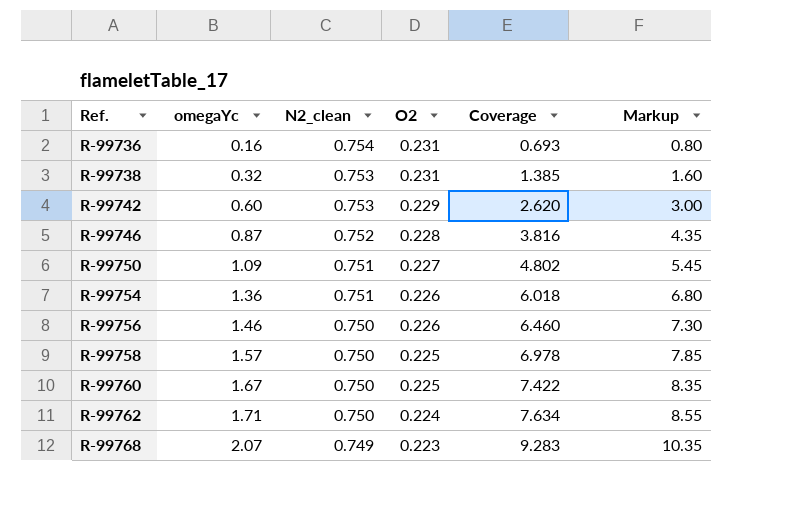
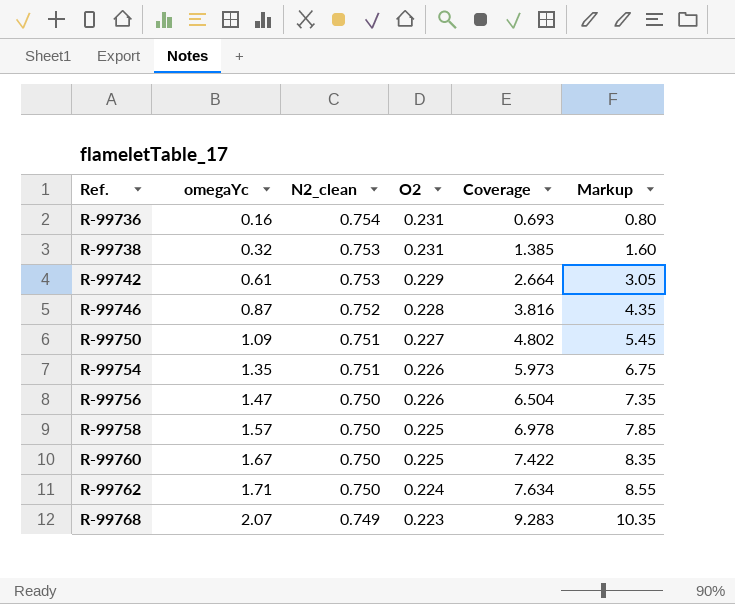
R-99742 | omegaYc: 0.60 -> 0.61
R-99742 | Coverage: 2.620 -> 2.664
R-99742 | Markup: 3.00 -> 3.05
R-99754 | omegaYc: 1.36 -> 1.35
R-99754 | Coverage: 6.018 -> 5.973
R-99754 | Markup: 6.80 -> 6.75
R-99756 | omegaYc: 1.46 -> 1.47
R-99756 | Coverage: 6.460 -> 6.504
R-99756 | Markup: 7.30 -> 7.35

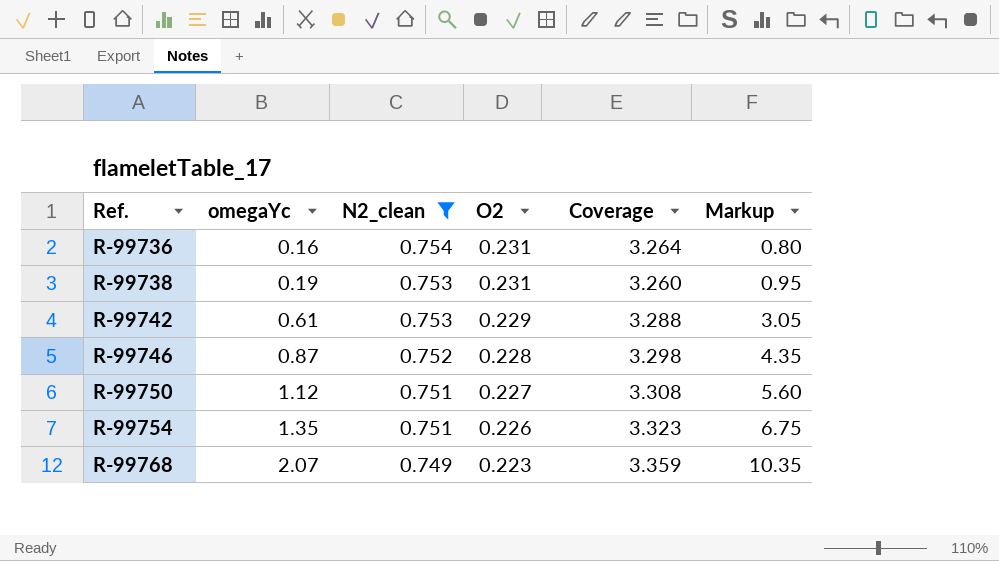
filter: none -> N2_clean != 0.750
column Coverage | formula: [omegaYc] / [O2] -> [N2_clean] / [O2]
R-99738 | omegaYc: 0.32 -> 0.19
R-99738 | Markup: 1.60 -> 0.95
R-99750 | omegaYc: 1.09 -> 1.12
R-99750 | Markup: 5.45 -> 5.60

